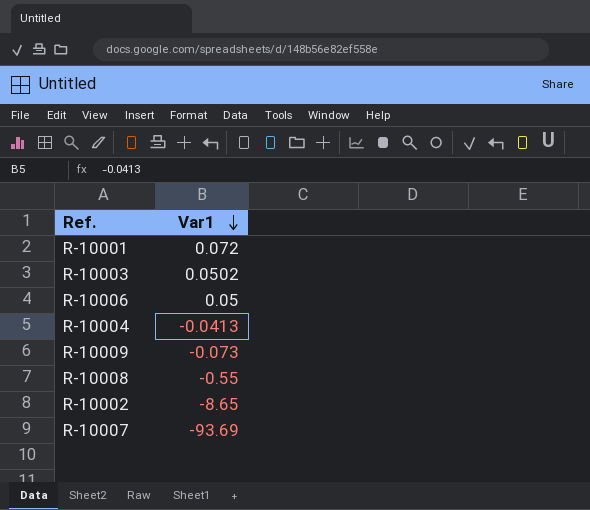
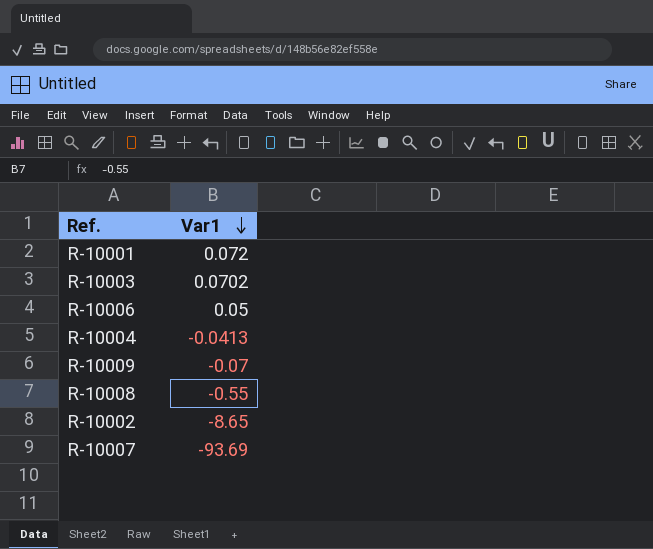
R-10003 | Var1: 0.0502 -> 0.0702
R-10009 | Var1: -0.073 -> -0.07

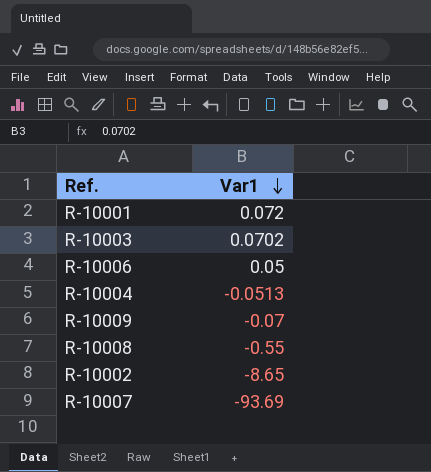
R-10004 | Var1: -0.0413 -> -0.0513

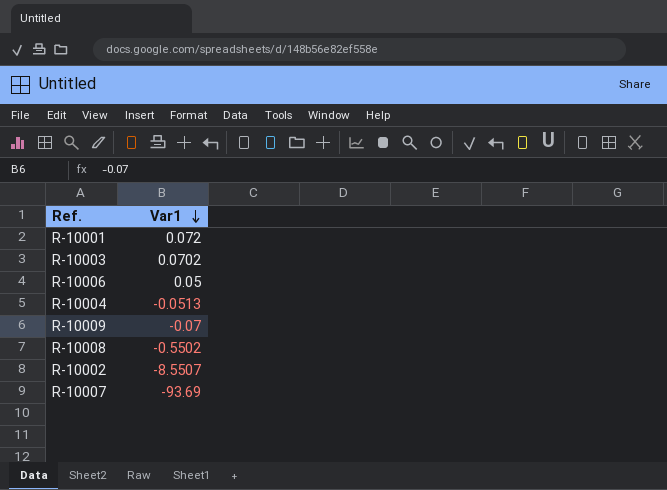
R-10008 | Var1: -0.55 -> -0.5502
R-10002 | Var1: -8.65 -> -8.5507

